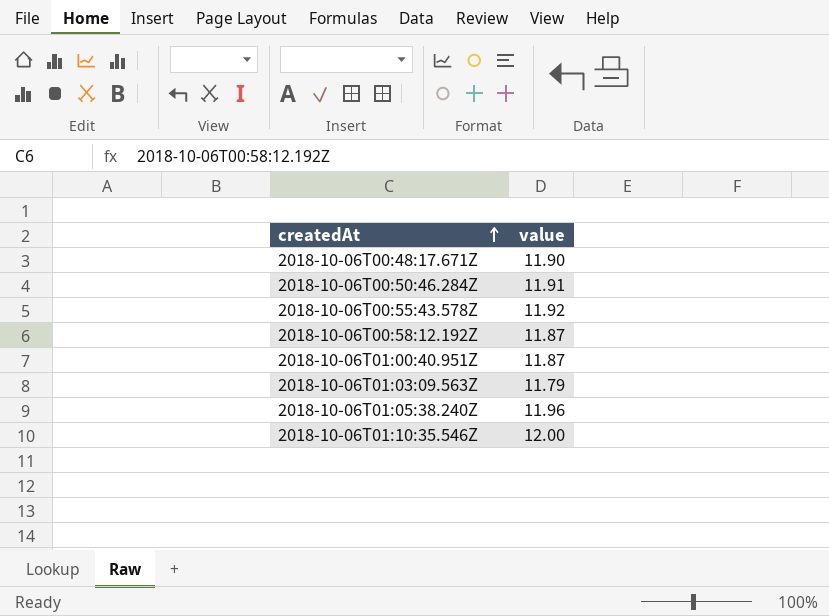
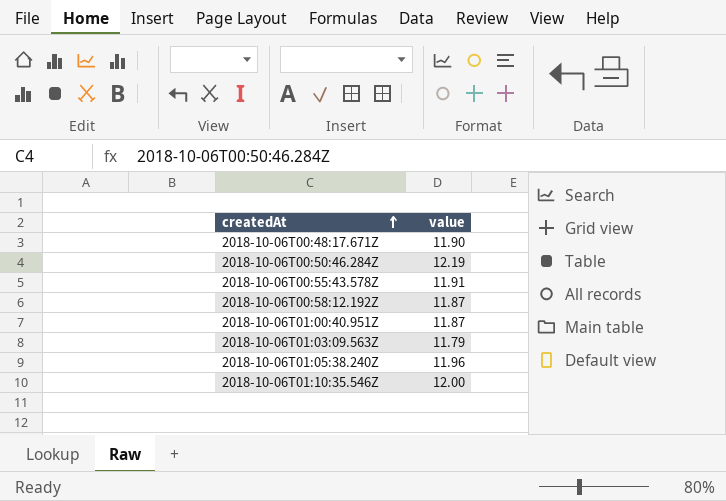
2018-10-06T00:50:46.284Z | value: 11.91 -> 12.19
2018-10-06T00:55:43.578Z | value: 11.92 -> 11.91

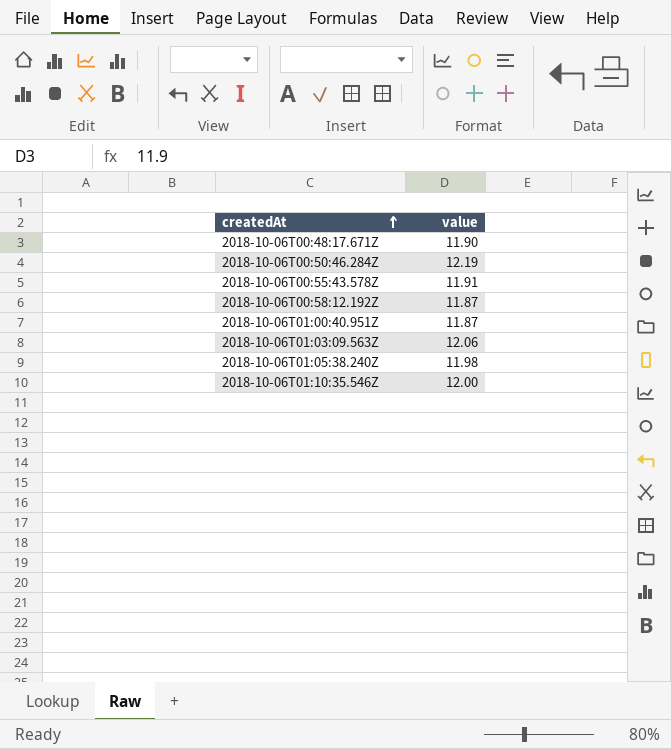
2018-10-06T01:03:09.563Z | value: 11.79 -> 12.06
2018-10-06T01:05:38.240Z | value: 11.96 -> 11.98

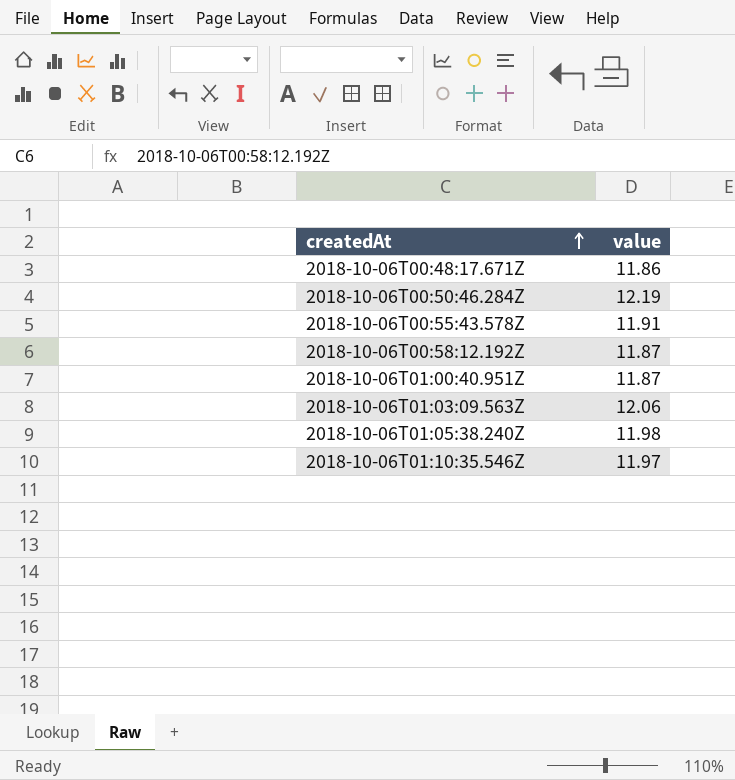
2018-10-06T00:48:17.671Z | value: 11.90 -> 11.86
2018-10-06T01:10:35.546Z | value: 12.00 -> 11.97

